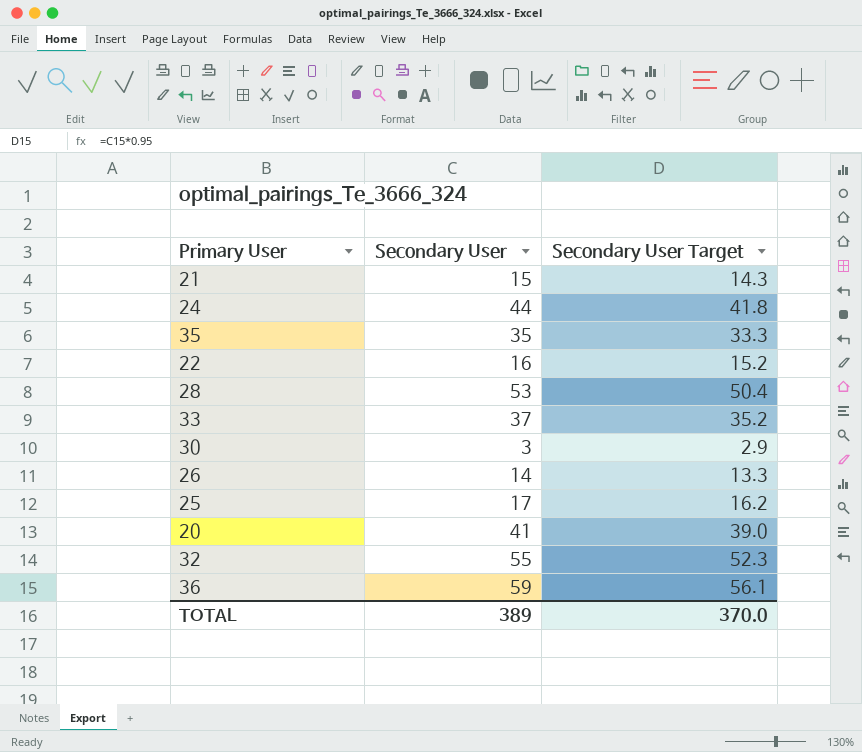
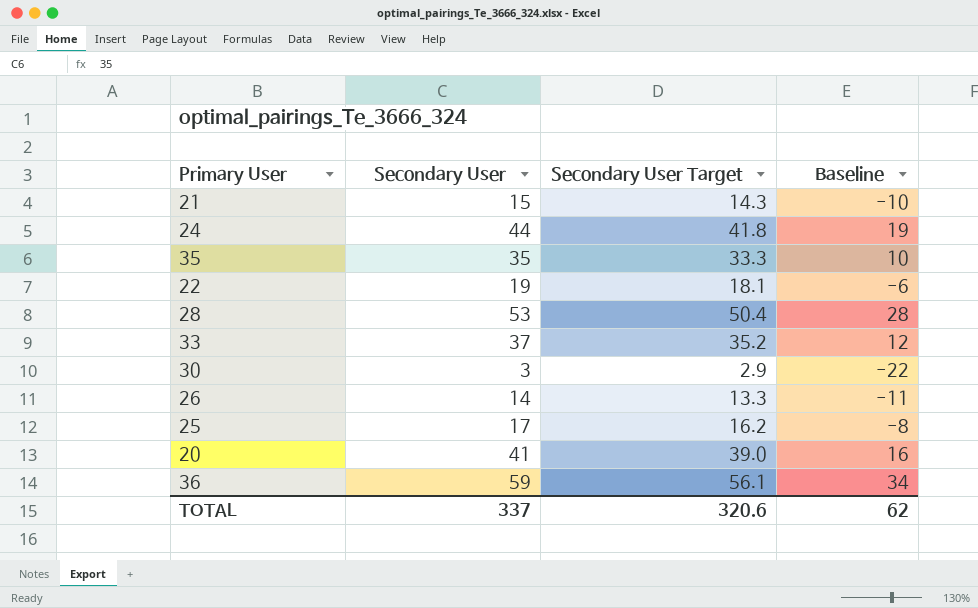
column Baseline | formula: none -> [Secondary User] - 25
row 32: 55 | 52.3 -> none
22 | Secondary User: 16 -> 19
22 | Secondary User Target: 15.2 -> 18.1
TOTAL | Secondary User: 389 -> 337
TOTAL | Secondary User Target: 370.0 -> 320.6

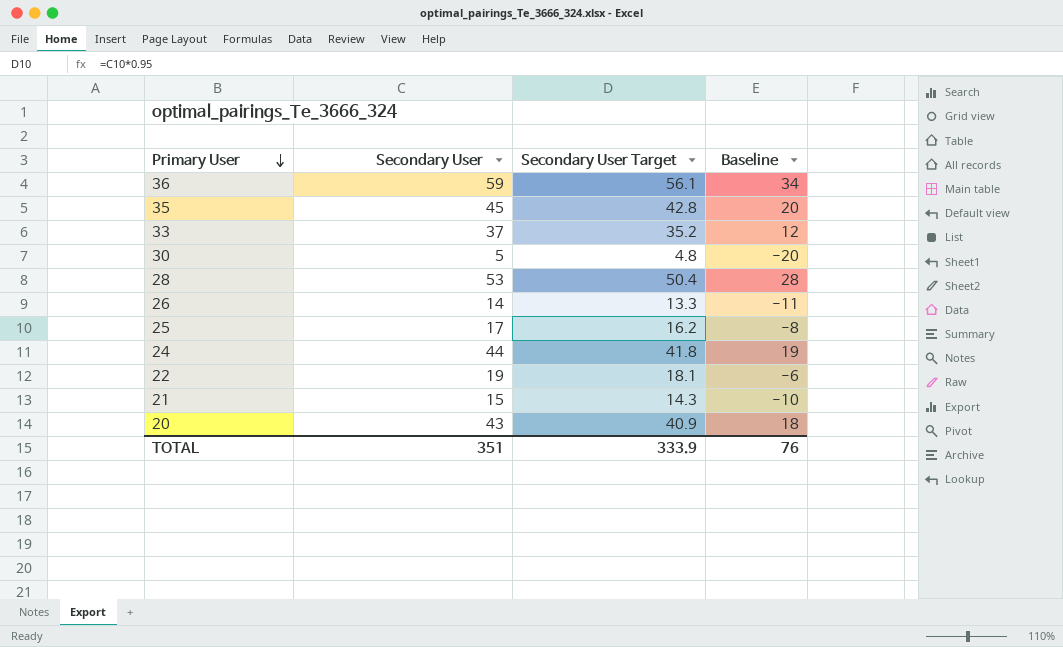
row order: none -> Primary User descending
35 | Secondary User: 35 -> 45
35 | Secondary User Target: 33.3 -> 42.8
35 | Baseline: 10 -> 20
30 | Secondary User: 3 -> 5
30 | Secondary User Target: 2.9 -> 4.8
30 | Baseline: -22 -> -20
20 | Secondary User: 41 -> 43
20 | Secondary User Target: 39.0 -> 40.9
20 | Baseline: 16 -> 18
TOTAL | Secondary User: 337 -> 351
TOTAL | Secondary User Target: 320.6 -> 333.9
TOTAL | Baseline: 62 -> 76

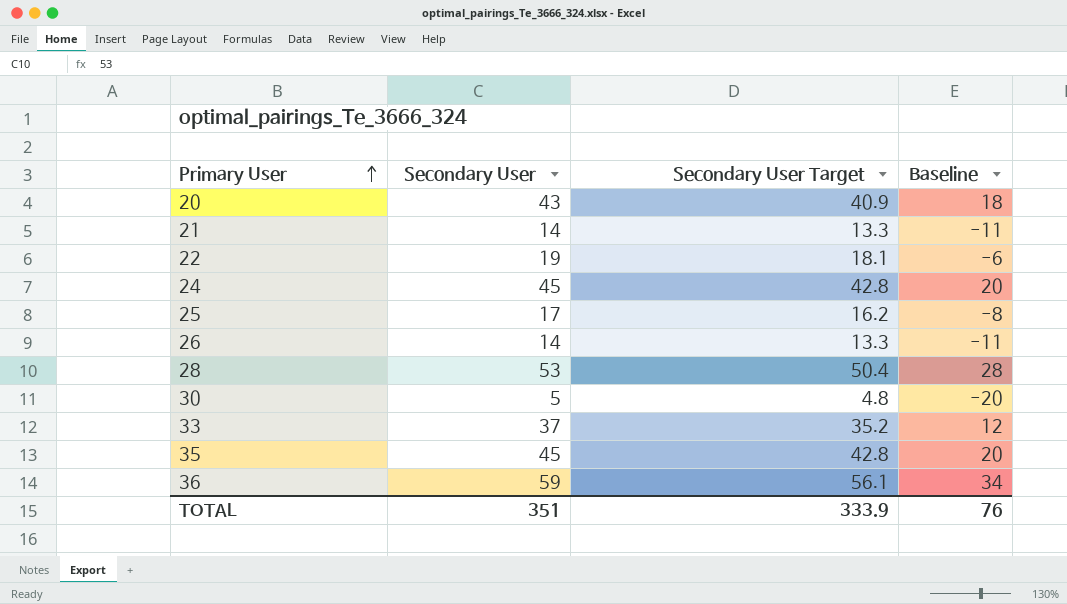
row order: Primary User descending -> Primary User ascending
21 | Secondary User: 15 -> 14
21 | Secondary User Target: 14.3 -> 13.3
21 | Baseline: -10 -> -11
24 | Secondary User: 44 -> 45
24 | Secondary User Target: 41.8 -> 42.8
24 | Baseline: 19 -> 20

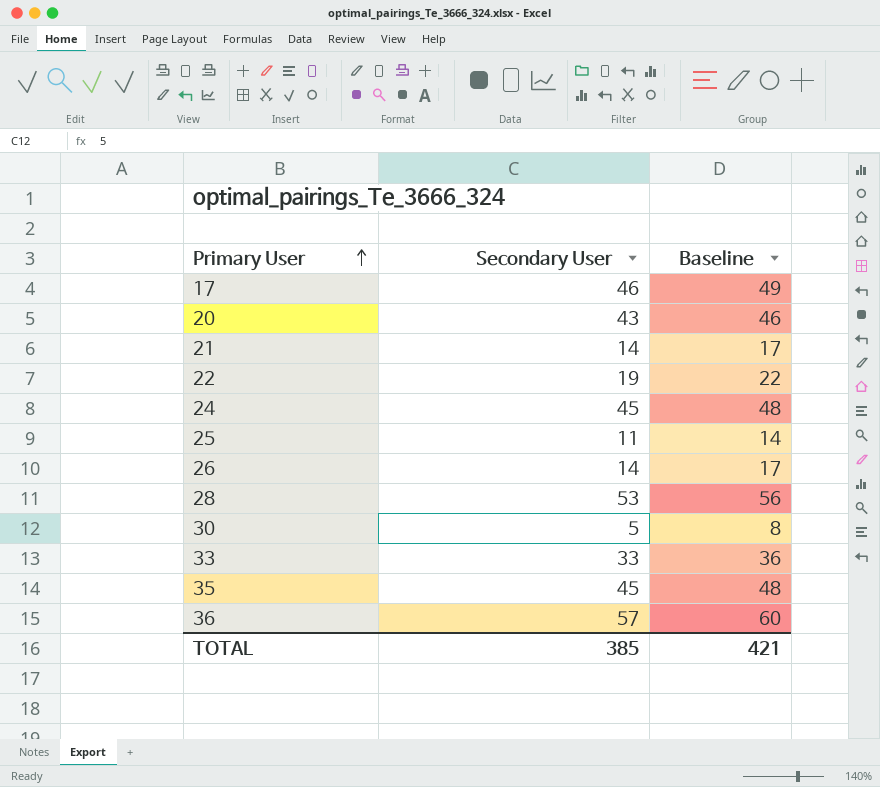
column Secondary User Target | formula: [Secondary User] * 0.95 -> none
column Baseline | formula: [Secondary User] - 25 -> [Secondary User] + 3
row 17: none -> 46 | 49
25 | Secondary User: 17 -> 11
33 | Secondary User: 37 -> 33
36 | Secondary User: 59 -> 57
TOTAL | Secondary User: 351 -> 385
TOTAL | Baseline: 76 -> 421

